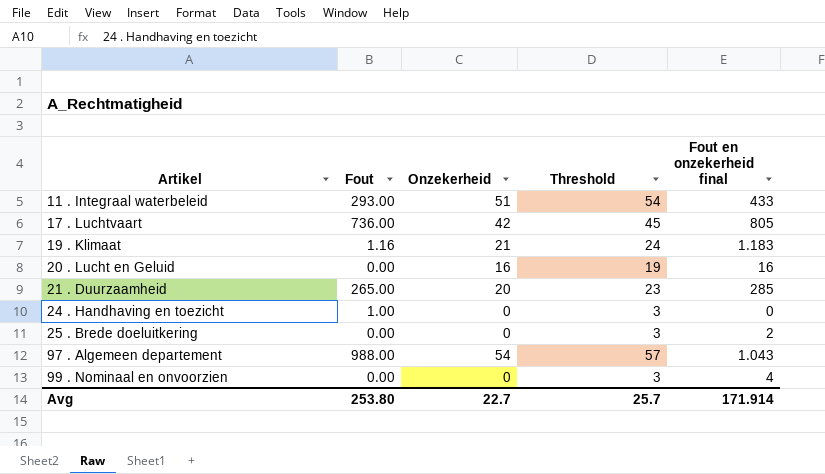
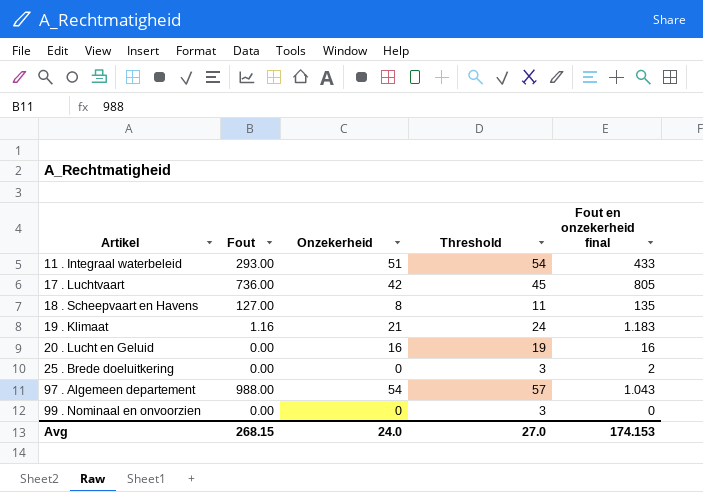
row 21 . Duurzaamheid: 265.00 | 20 | 23 | 285 -> none
row 24 . Handhaving en toezicht: 1.00 | 0 | 3 | 0 -> none
row 18 . Scheepvaart en Havens: none -> 127.00 | 8 | 11 | 135
99 . Nominaal en onvoorzien | Fout en onzekerheid final: 4 -> 0
Avg | Fout: 253.80 -> 268.15
Avg | Onzekerheid: 22.7 -> 24.0
Avg | Threshold: 25.7 -> 27.0
Avg | Fout en onzekerheid final: 171.914 -> 174.153

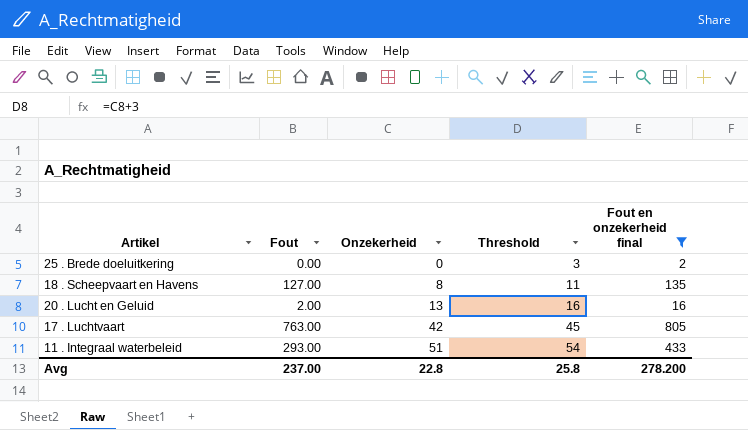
filter: none -> Fout en onzekerheid final >= 2
row order: Artikel ascending -> Onzekerheid ascending
20 . Lucht en Geluid | Fout: 0.00 -> 2.00
20 . Lucht en Geluid | Onzekerheid: 16 -> 13
20 . Lucht en Geluid | Threshold: 19 -> 16
17 . Luchtvaart | Fout: 736.00 -> 763.00
Avg | Fout: 268.15 -> 237.00
Avg | Onzekerheid: 24.0 -> 22.8
Avg | Threshold: 27.0 -> 25.8
Avg | Fout en onzekerheid final: 174.153 -> 278.200

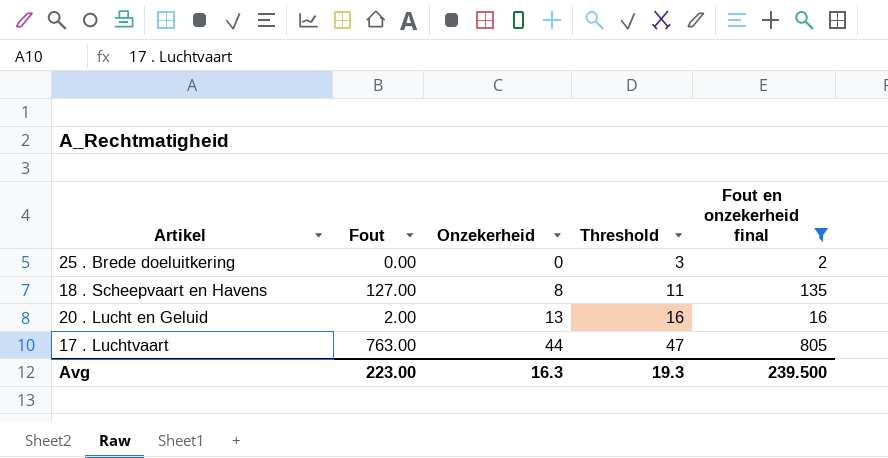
row 11 . Integraal waterbeleid: 293.00 | 51 | 54 | 433 -> none
17 . Luchtvaart | Onzekerheid: 42 -> 44
17 . Luchtvaart | Threshold: 45 -> 47
Avg | Fout: 237.00 -> 223.00
Avg | Onzekerheid: 22.8 -> 16.3
Avg | Threshold: 25.8 -> 19.3
Avg | Fout en onzekerheid final: 278.200 -> 239.500

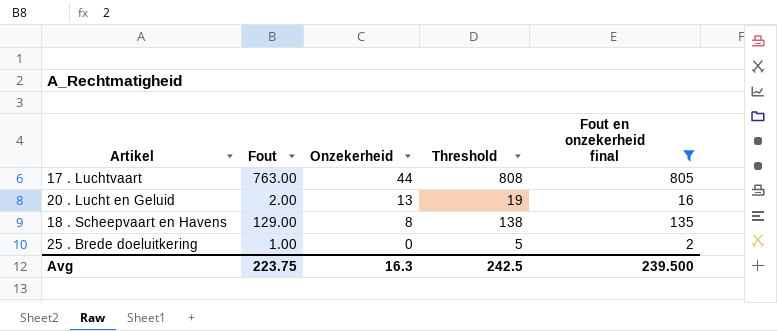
row order: Onzekerheid ascending -> Onzekerheid descending
column Threshold | formula: [Onzekerheid] + 3 -> [Fout en onzekerheid final] + 3
18 . Scheepvaart en Havens | Fout: 127.00 -> 129.00
25 . Brede doeluitkering | Fout: 0.00 -> 1.00
Avg | Fout: 223.00 -> 223.75
Avg | Threshold: 19.3 -> 242.5

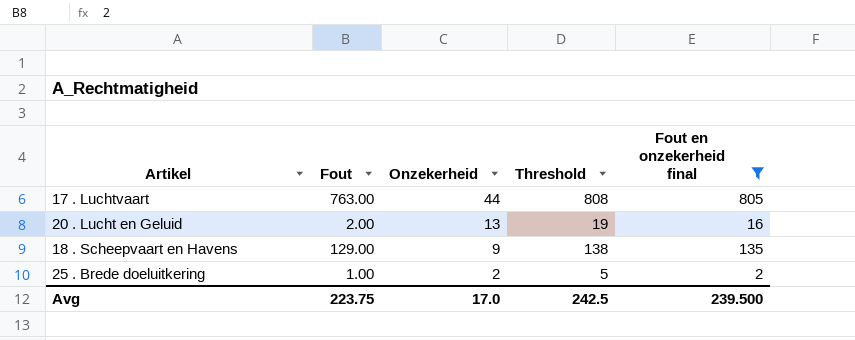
18 . Scheepvaart en Havens | Onzekerheid: 8 -> 9
25 . Brede doeluitkering | Onzekerheid: 0 -> 2
Avg | Onzekerheid: 16.3 -> 17.0

